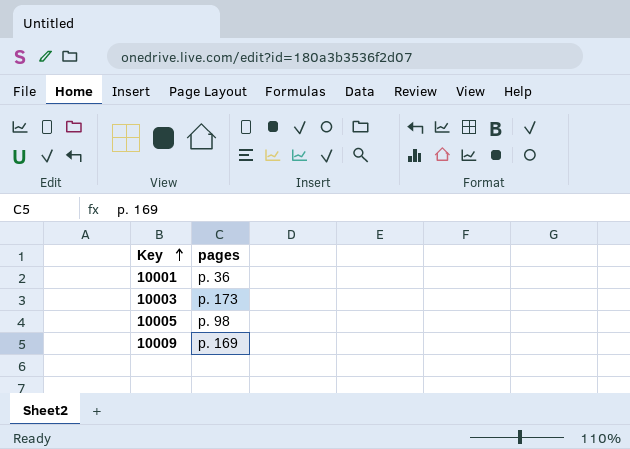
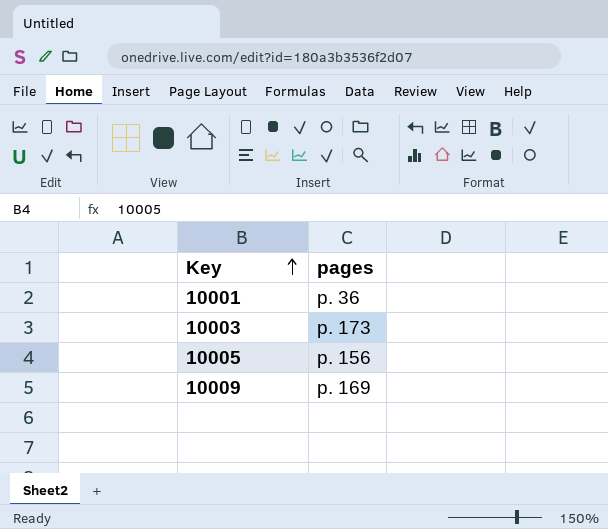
10005 | pages: p. 98 -> p. 156

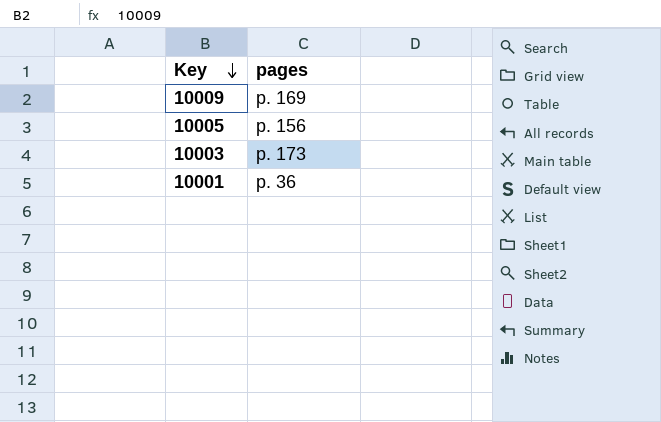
row order: Key ascending -> Key descending

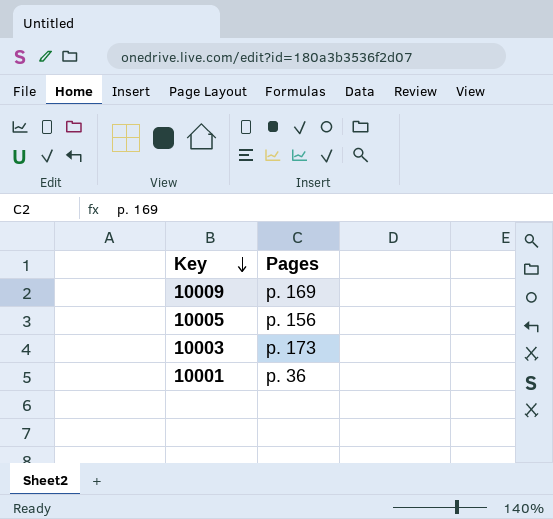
column name: pages -> Pages

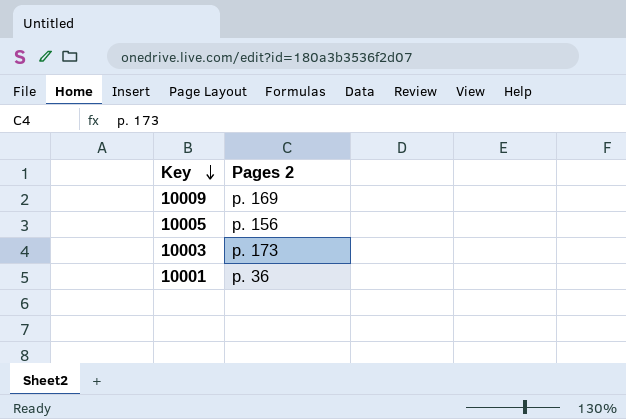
column name: Pages -> Pages 2

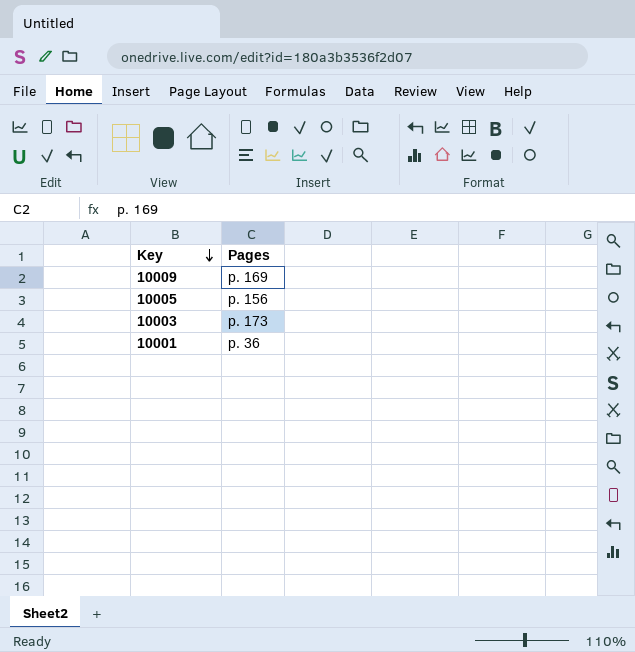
column name: Pages 2 -> Pages

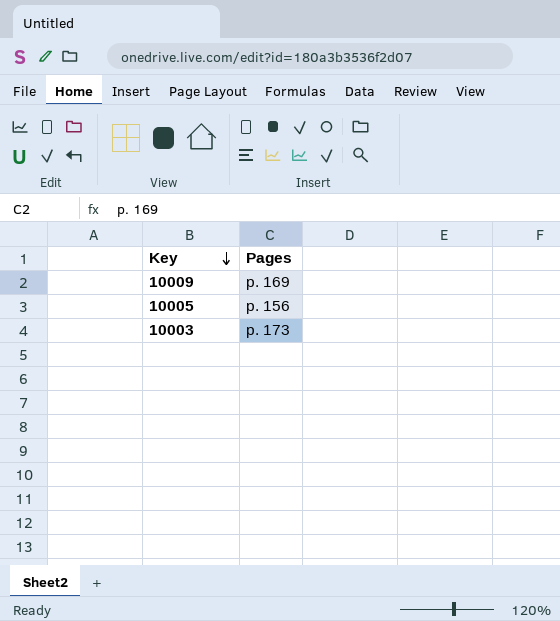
row 10001: p. 36 -> none

